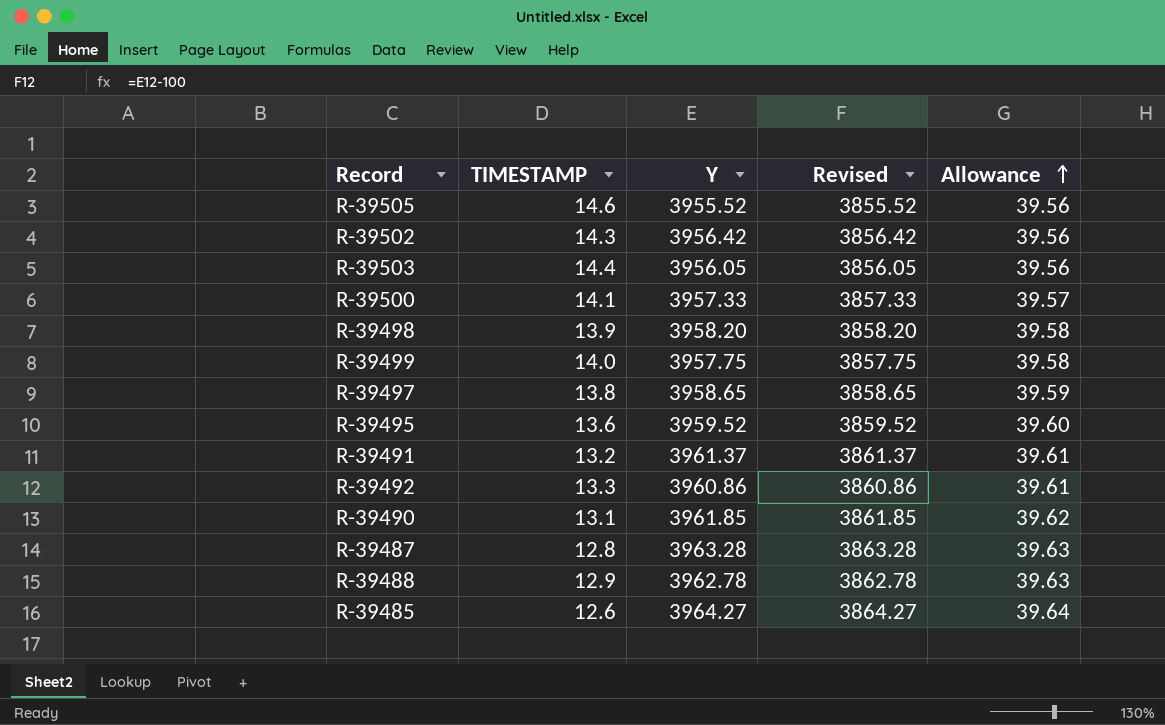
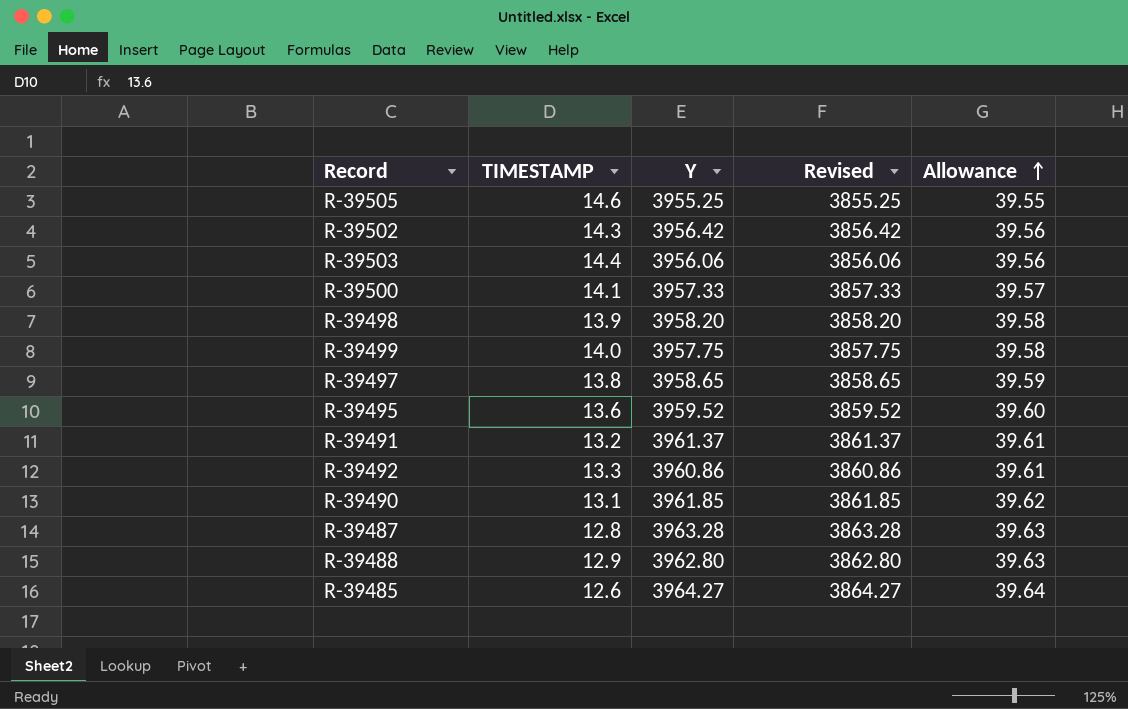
R-39505 | Y: 3955.52 -> 3955.25
R-39505 | Revised: 3855.52 -> 3855.25
R-39505 | Allowance: 39.56 -> 39.55
R-39503 | Y: 3956.05 -> 3956.06
R-39503 | Revised: 3856.05 -> 3856.06
R-39488 | Y: 3962.78 -> 3962.80
R-39488 | Revised: 3862.78 -> 3862.80

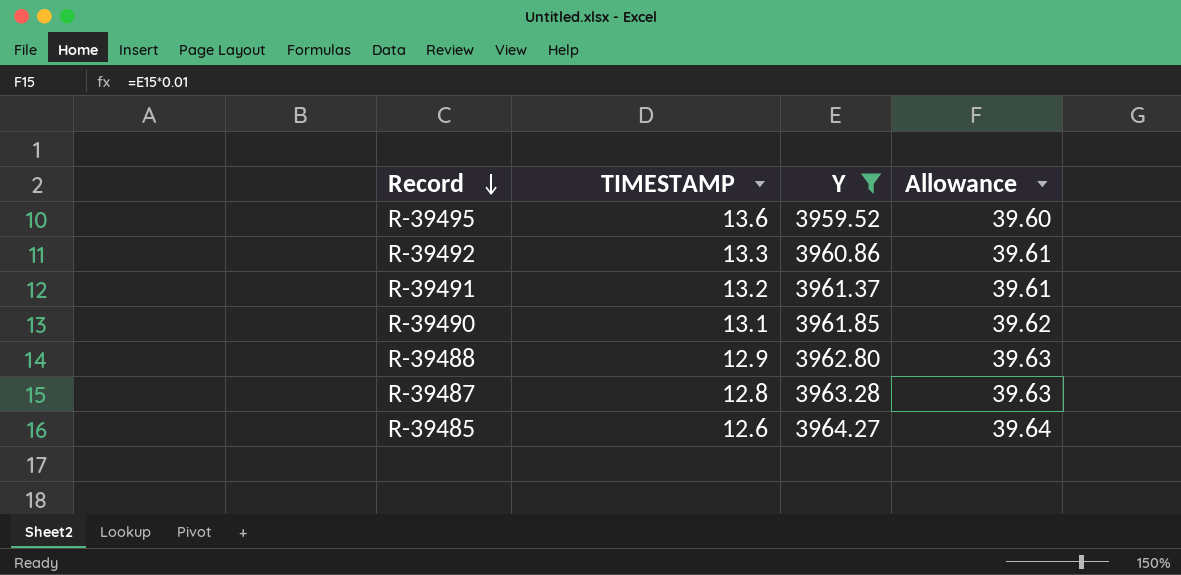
filter: none -> Y >= 3959.52
row order: Allowance ascending -> Record descending
column Revised | formula: [Y] - 100 -> none

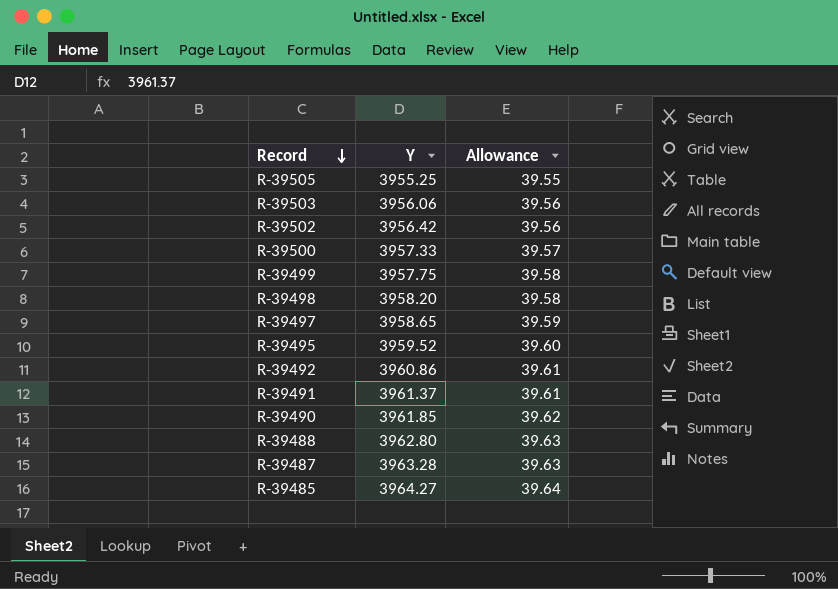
filter: Y >= 3959.52 -> none
column TIMESTAMP | position: 2 -> none

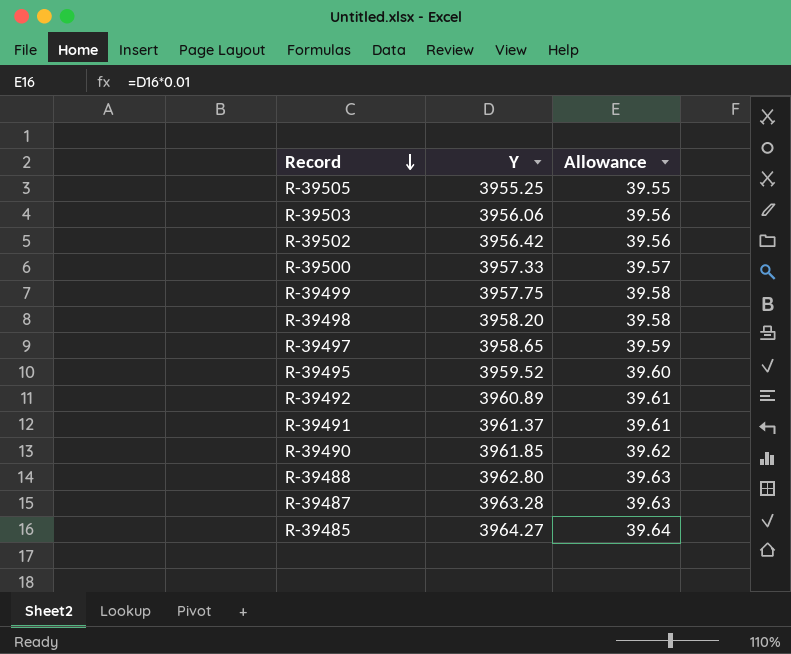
R-39492 | Y: 3960.86 -> 3960.89

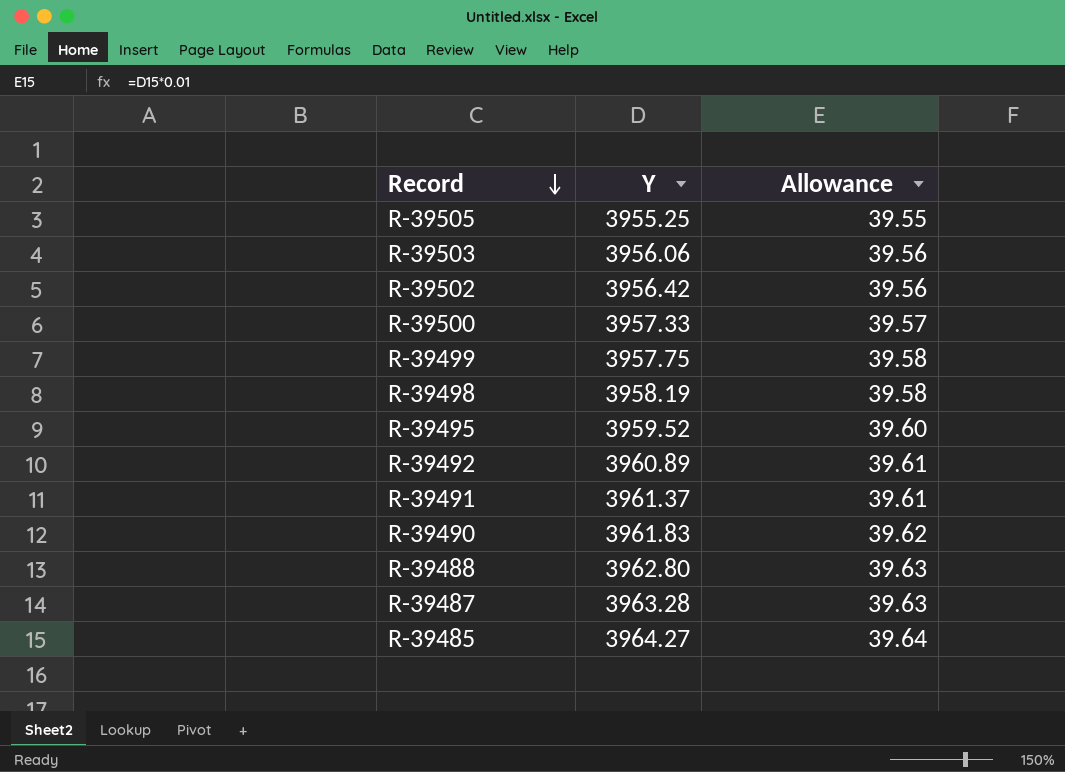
row R-39497: 3958.65 | 39.59 -> none
R-39498 | Y: 3958.20 -> 3958.19
R-39490 | Y: 3961.85 -> 3961.83

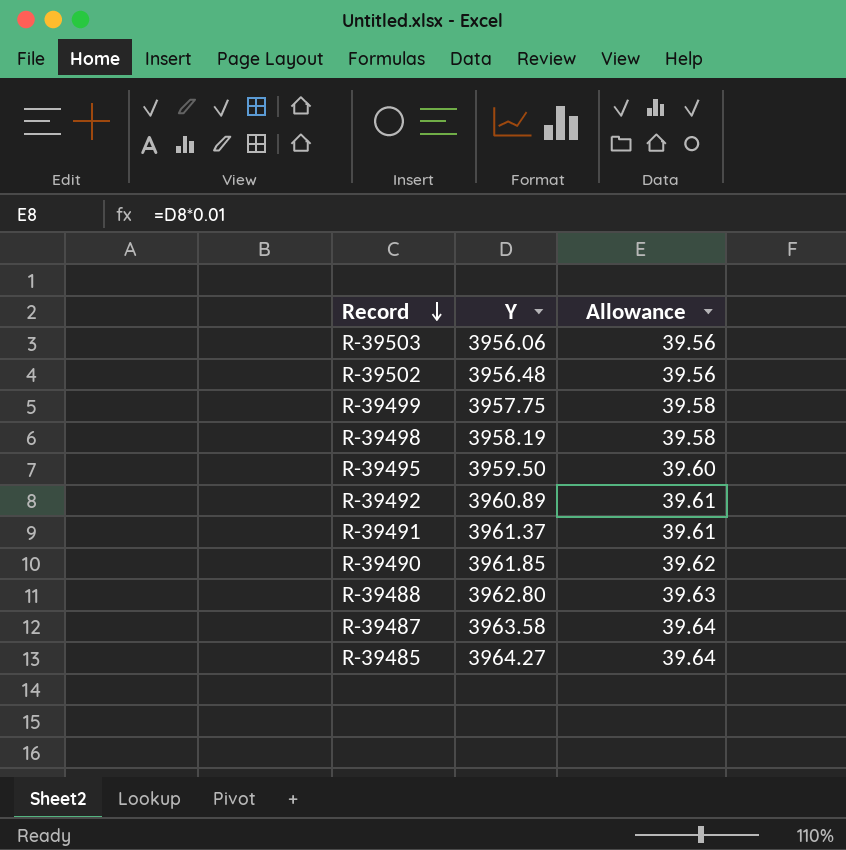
row R-39505: 3955.25 | 39.55 -> none
row R-39500: 3957.33 | 39.57 -> none
R-39502 | Y: 3956.42 -> 3956.48
R-39495 | Y: 3959.52 -> 3959.50
R-39490 | Y: 3961.83 -> 3961.85
R-39487 | Y: 3963.28 -> 3963.58
R-39487 | Allowance: 39.63 -> 39.64

